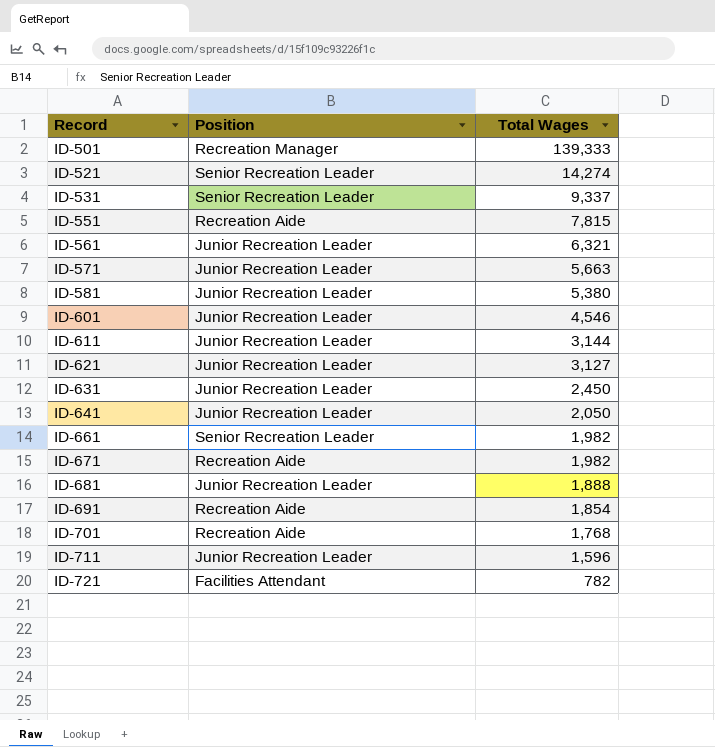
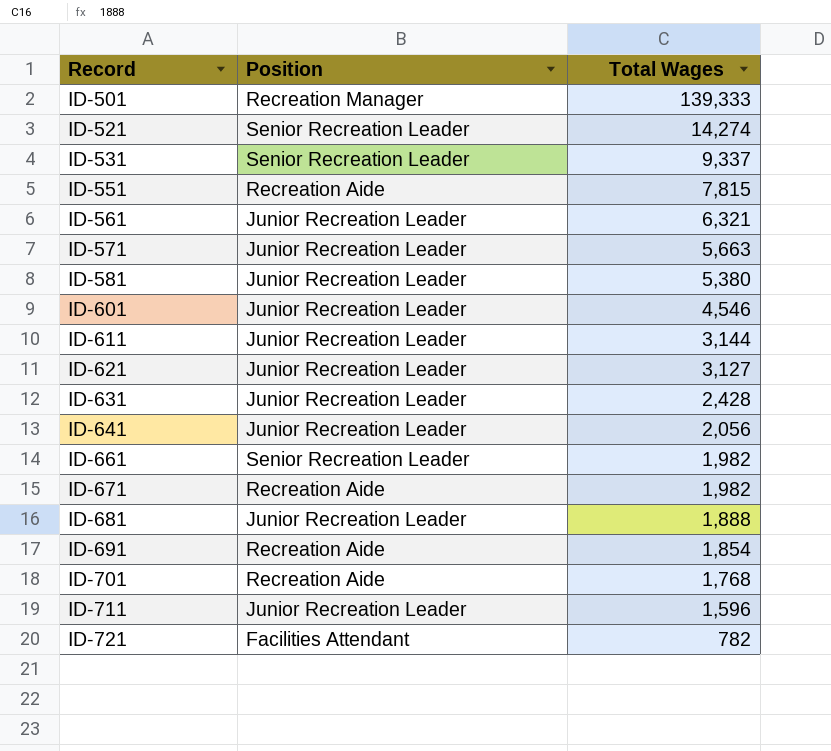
ID-631 | Total Wages: 2,450 -> 2,428
ID-641 | Total Wages: 2,050 -> 2,056

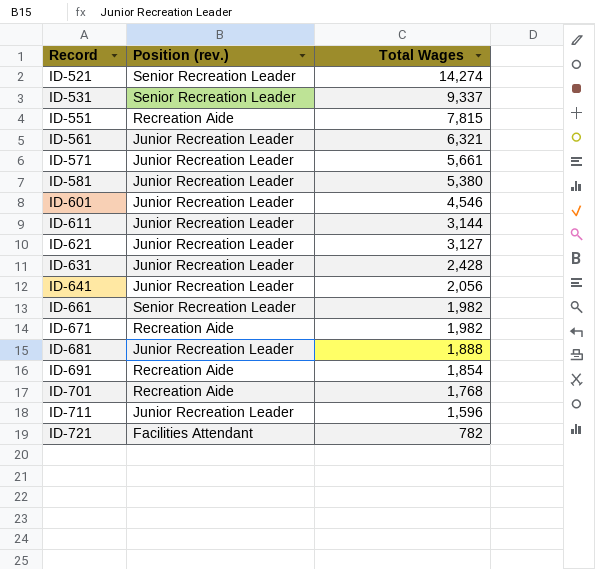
column name: Position -> Position (rev.)
row ID-501: Recreation Manager | 139,333 -> none
ID-571 | Total Wages: 5,663 -> 5,661

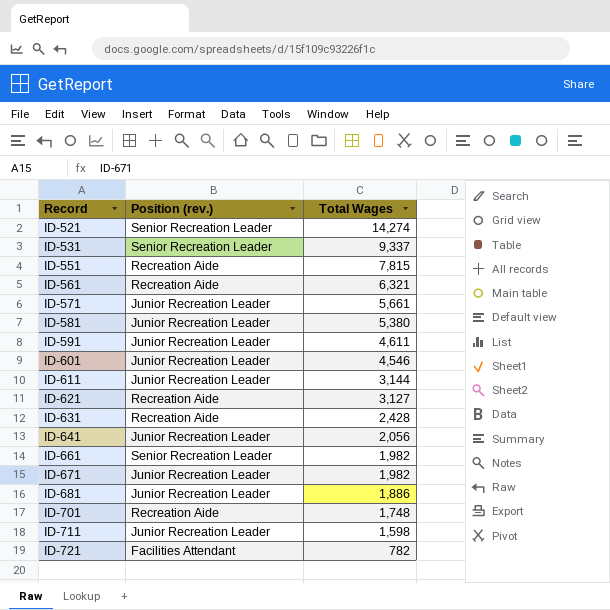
row ID-691: Recreation Aide | 1,854 -> none
ID-561 | Position (rev.): Junior Recreation Leader -> Recreation Aide
row ID-591: none -> Junior Recreation Leader | 4,611
ID-621 | Position (rev.): Junior Recreation Leader -> Recreation Aide
ID-631 | Position (rev.): Junior Recreation Leader -> Recreation Aide
ID-671 | Position (rev.): Recreation Aide -> Junior Recreation Leader
ID-681 | Total Wages: 1,888 -> 1,886
ID-701 | Total Wages: 1,768 -> 1,748
ID-711 | Total Wages: 1,596 -> 1,598

